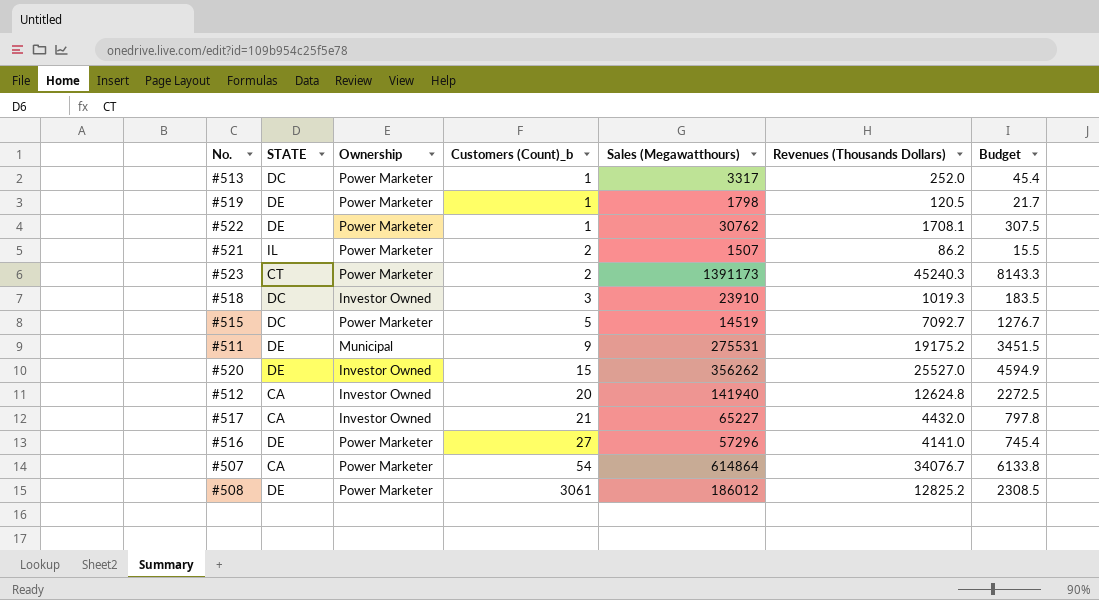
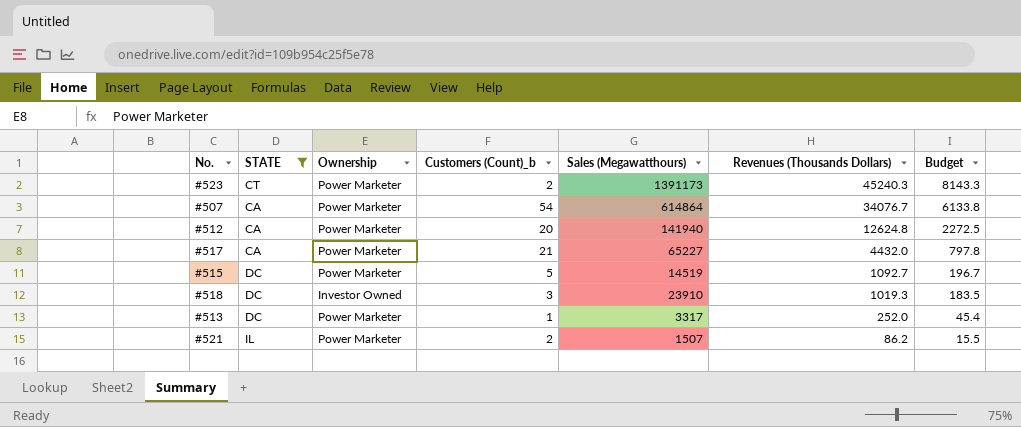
filter: none -> STATE != DE
row order: Customers (Count)_b ascending -> Revenues (Thousands Dollars) descending
#512 | Ownership: Investor Owned -> Power Marketer
#517 | Ownership: Investor Owned -> Power Marketer
#515 | Revenues (Thousands Dollars): 7092.7 -> 1092.7
#515 | Budget: 1276.7 -> 196.7

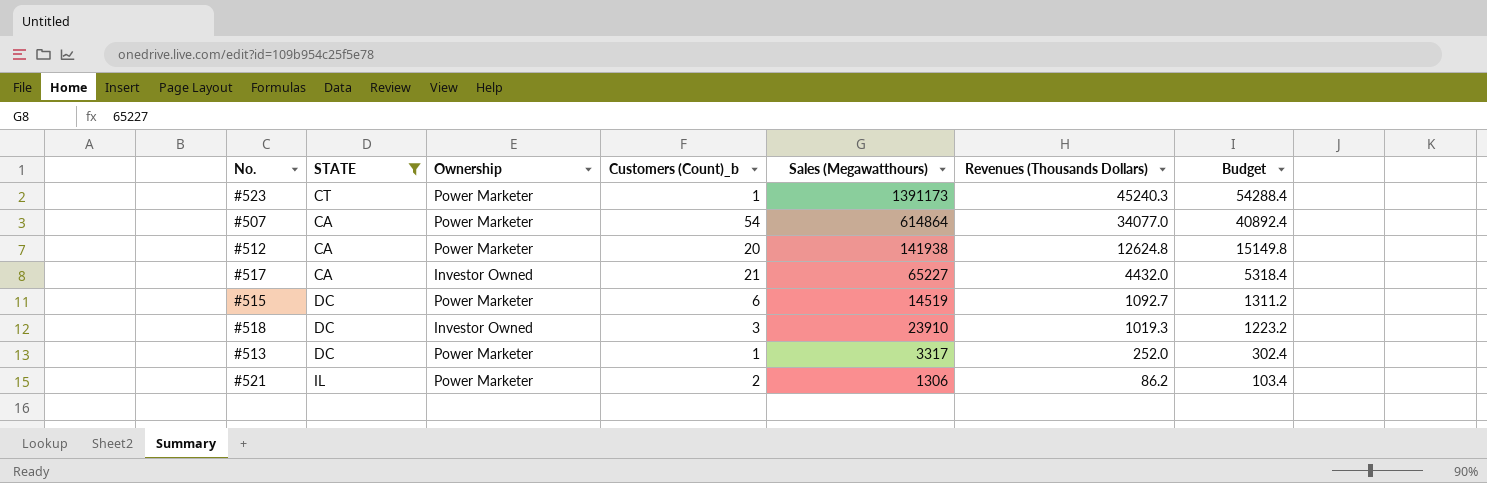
column Budget | formula: [Revenues (Thousands Dollars)] * 0.18 -> [Revenues (Thousands Dollars)] * 1.2
#523 | Customers (Count)_b: 2 -> 1
#507 | Revenues (Thousands Dollars): 34076.7 -> 34077.0
#512 | Sales (Megawatthours): 141940 -> 141938
#517 | Ownership: Power Marketer -> Investor Owned
#515 | Customers (Count)_b: 5 -> 6
#521 | Sales (Megawatthours): 1507 -> 1306

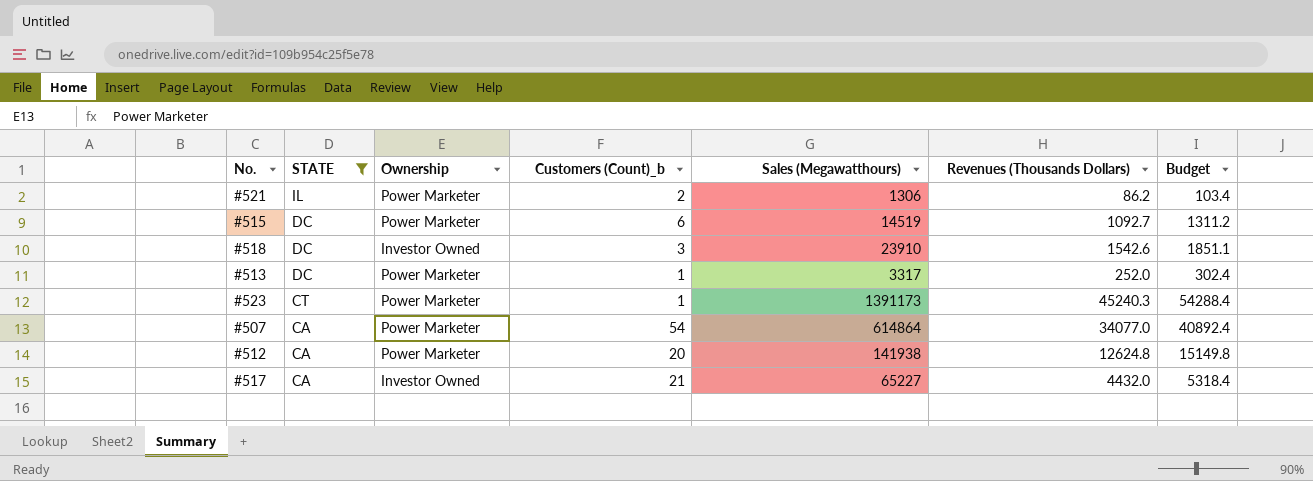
row order: Revenues (Thousands Dollars) descending -> STATE descending
#518 | Revenues (Thousands Dollars): 1019.3 -> 1542.6
#518 | Budget: 1223.2 -> 1851.1

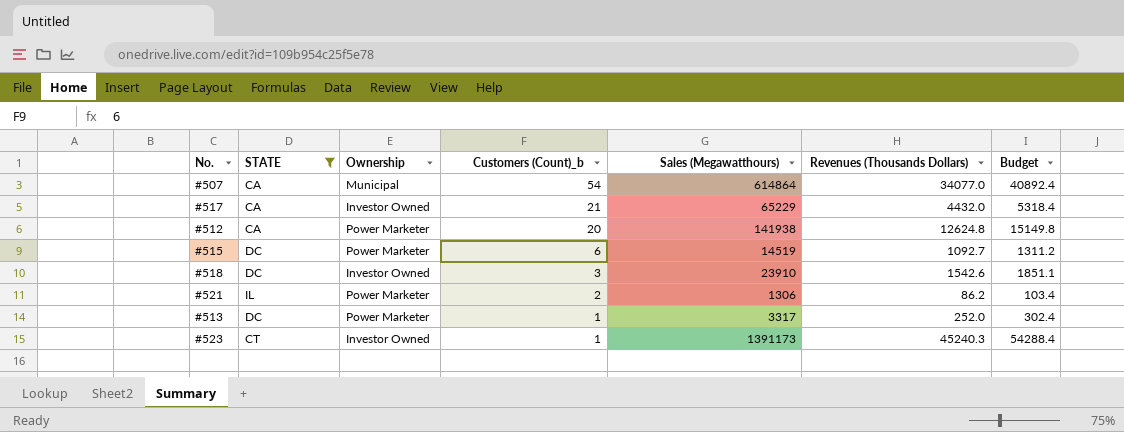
row order: STATE descending -> Customers (Count)_b descending
#507 | Ownership: Power Marketer -> Municipal
#517 | Sales (Megawatthours): 65227 -> 65229
#523 | Ownership: Power Marketer -> Investor Owned

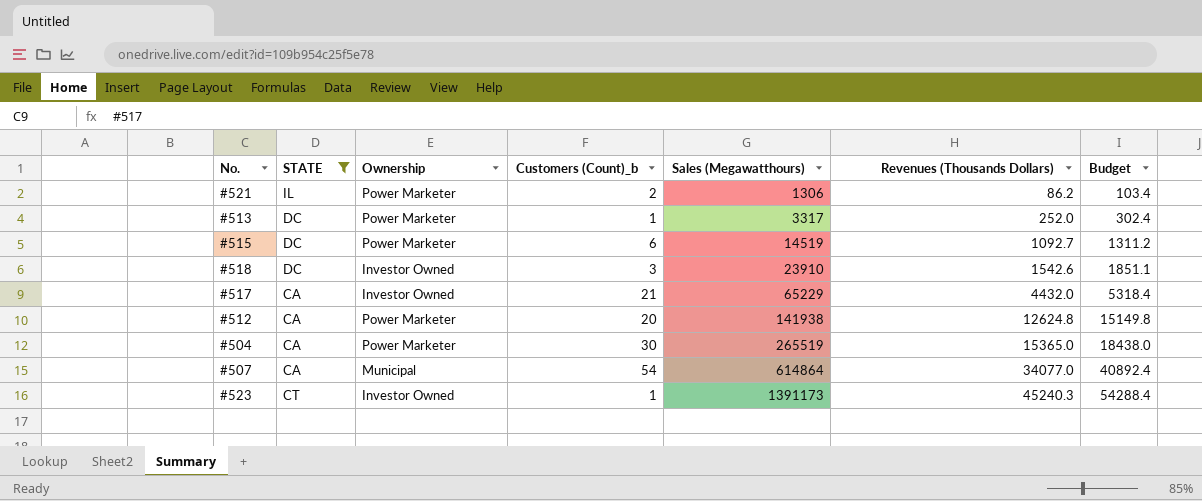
row order: Customers (Count)_b descending -> Sales (Megawatthours) ascending
row #504: none -> CA | Power Marketer | 30 | 265519 | 15365.0 | 18438.0

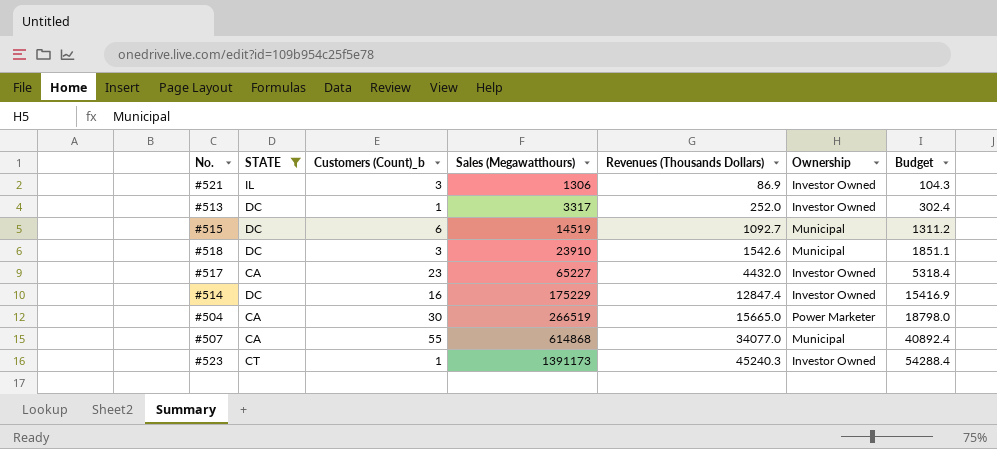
column Ownership | position: 3 -> 6
row #512: CA | Power Marketer | 20 | 141938 | 12624.8 | 15149.8 -> none
#521 | Customers (Count)_b: 2 -> 3
#521 | Revenues (Thousands Dollars): 86.2 -> 86.9
#521 | Ownership: Power Marketer -> Investor Owned
#521 | Budget: 103.4 -> 104.3
#513 | Ownership: Power Marketer -> Investor Owned
#515 | Ownership: Power Marketer -> Municipal
#518 | Ownership: Investor Owned -> Municipal
#517 | Customers (Count)_b: 21 -> 23
#517 | Sales (Megawatthours): 65229 -> 65227
row #514: none -> DC | 16 | 175229 | 12847.4 | Investor Owned | 15416.9
#504 | Sales (Megawatthours): 265519 -> 266519
#504 | Revenues (Thousands Dollars): 15365.0 -> 15665.0
#504 | Budget: 18438.0 -> 18798.0
#507 | Customers (Count)_b: 54 -> 55
#507 | Sales (Megawatthours): 614864 -> 614868

